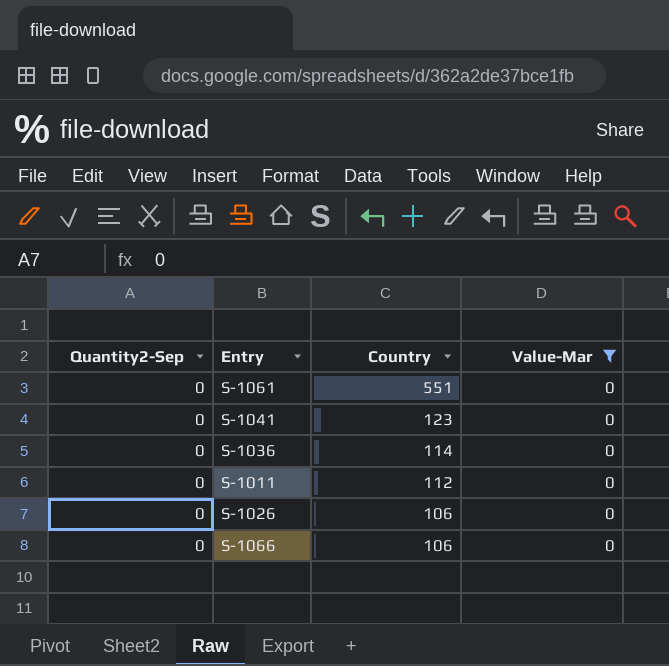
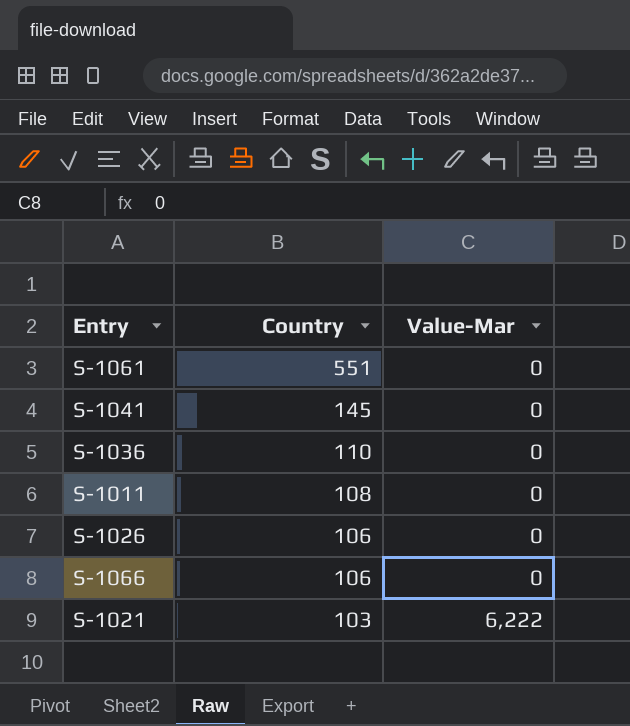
filter: Value-Mar = 0 -> none
column Quantity2-Sep | position: 1 -> none
S-1041 | Country: 123 -> 145
S-1036 | Country: 114 -> 110
S-1011 | Country: 112 -> 108

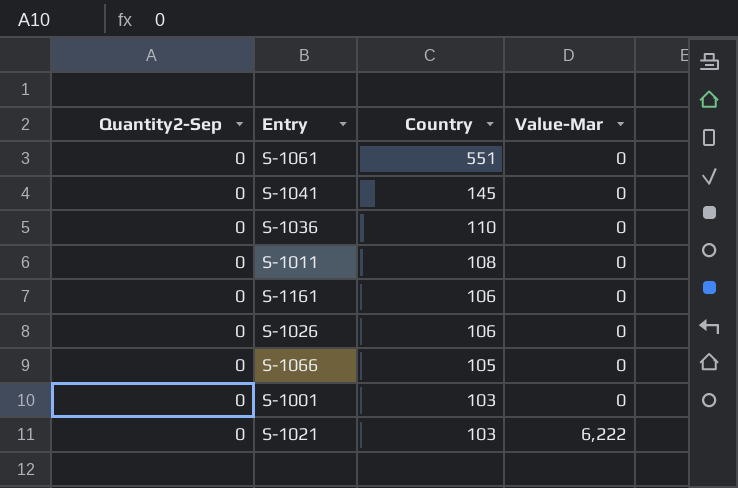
column Quantity2-Sep | position: none -> 1
row S-1161: none -> 0 | 106 | 0
S-1066 | Country: 106 -> 105
row S-1001: none -> 0 | 103 | 0

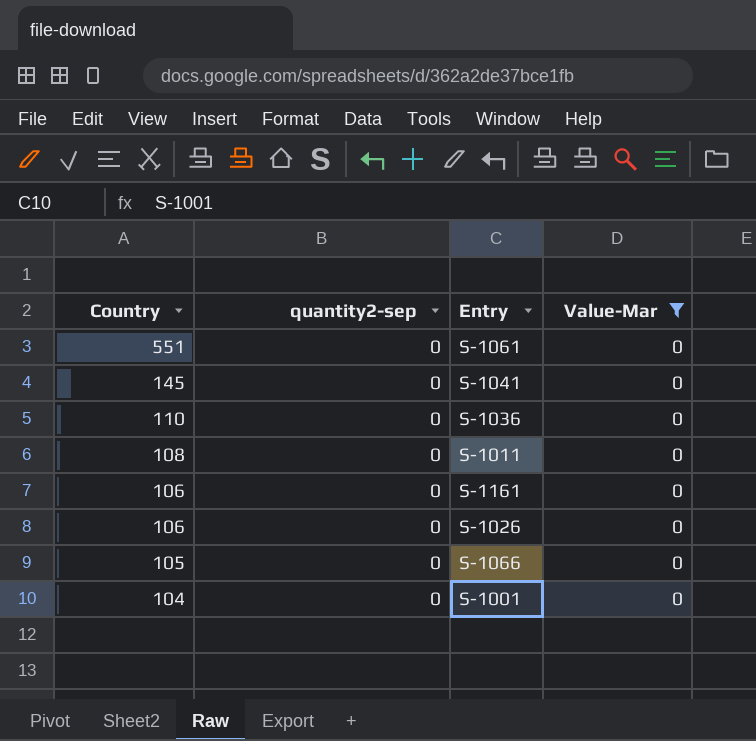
filter: none -> Value-Mar = 0
column Country | position: 3 -> 1
column name: Quantity2-Sep -> quantity2-sep
S-1001 | Country: 103 -> 104

